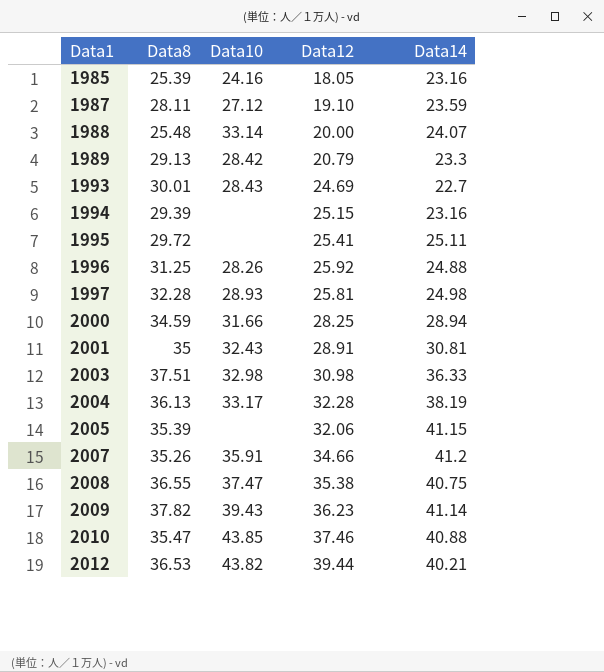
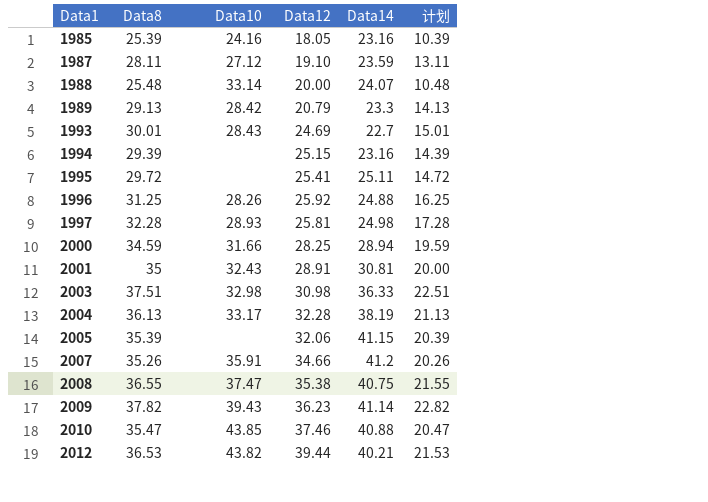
column 计划 | formula: none -> [Data8] - 15

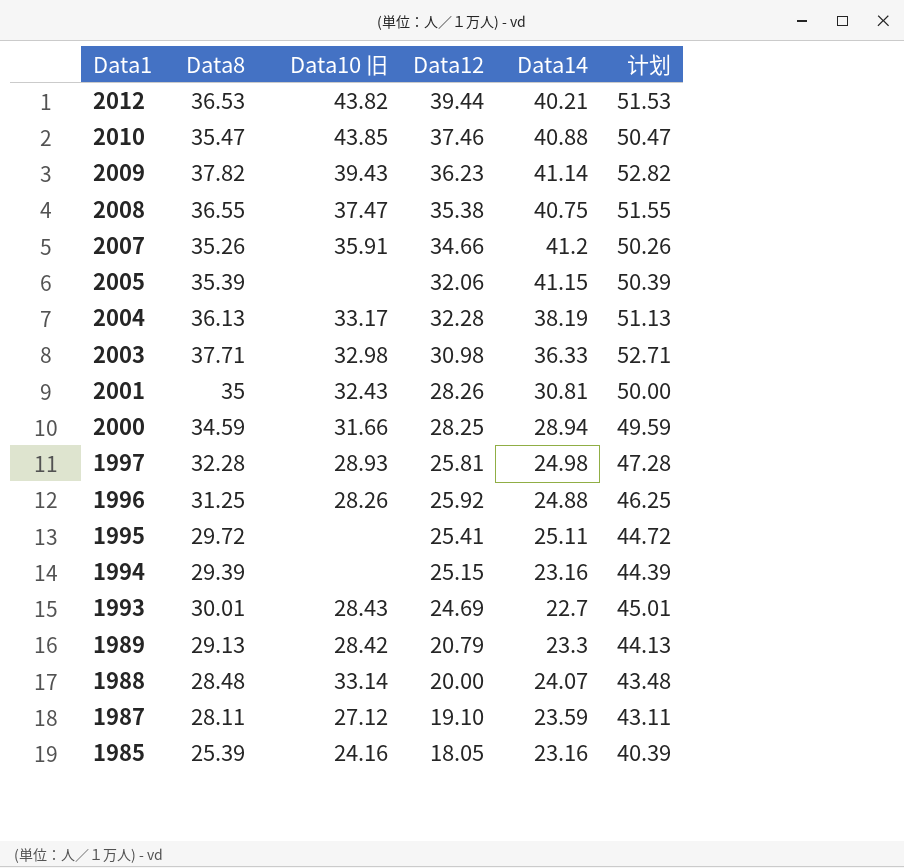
row order: Data1 ascending -> Data1 descending
column name: Data10 -> Data10 旧
column 计划 | formula: [Data8] - 15 -> [Data8] + 15
2003 | Data8: 37.51 -> 37.71
2001 | Data12: 28.91 -> 28.26
1988 | Data8: 25.48 -> 28.48

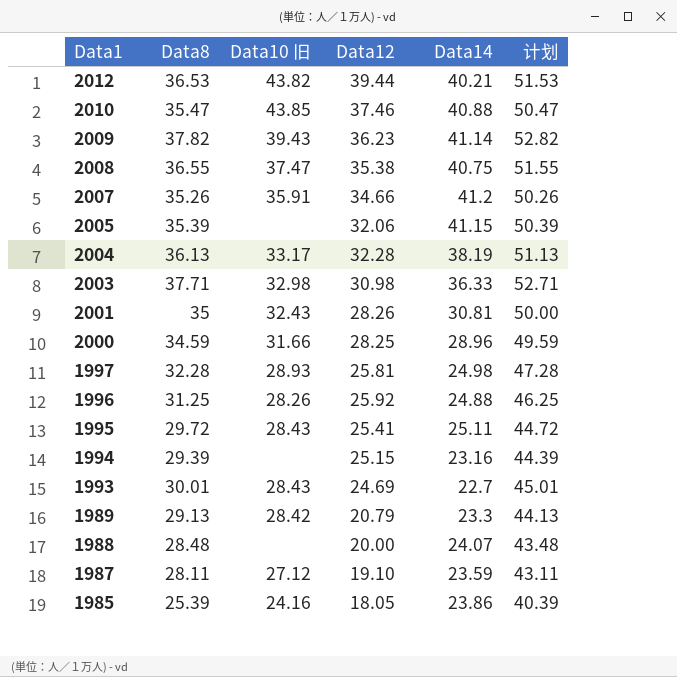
2000 | Data14: 28.94 -> 28.96
1995 | Data10 旧: none -> 28.43
1988 | Data10 旧: 33.14 -> none
1985 | Data14: 23.16 -> 23.86

